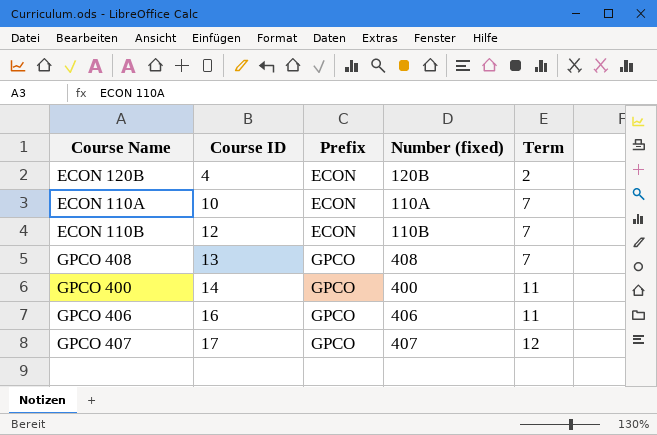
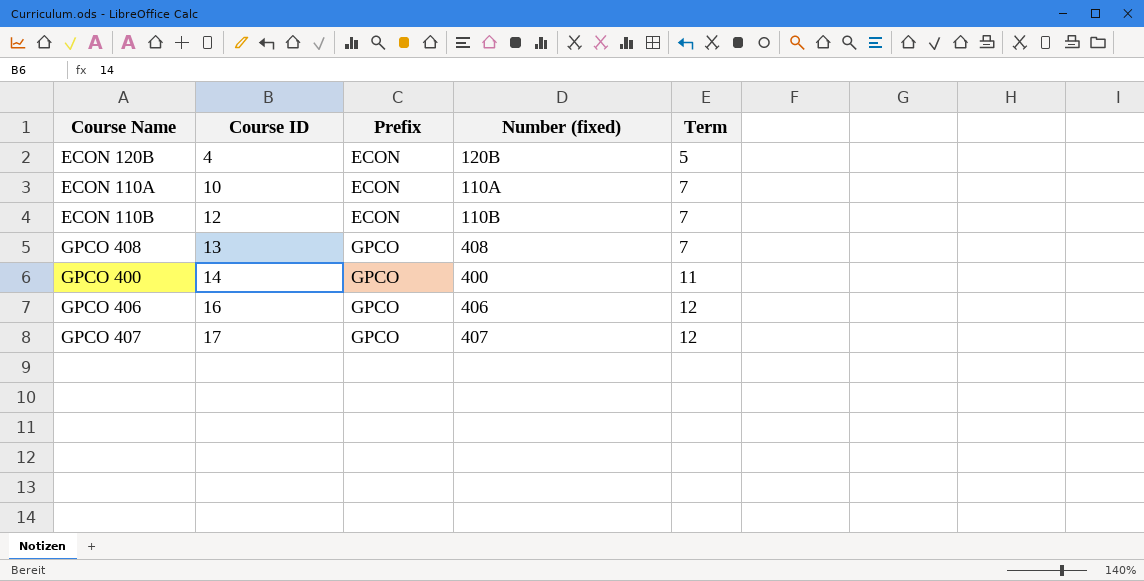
ECON 120B | Term: 2 -> 5
GPCO 406 | Term: 11 -> 12

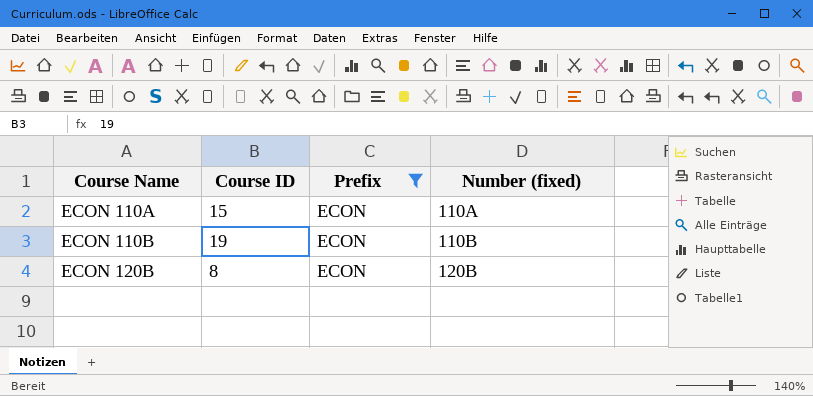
filter: none -> Prefix = ECON
row order: Course ID ascending -> Course Name ascending
column Term | position: 5 -> none
ECON 110A | Course ID: 10 -> 15
ECON 110B | Course ID: 12 -> 19
ECON 120B | Course ID: 4 -> 8

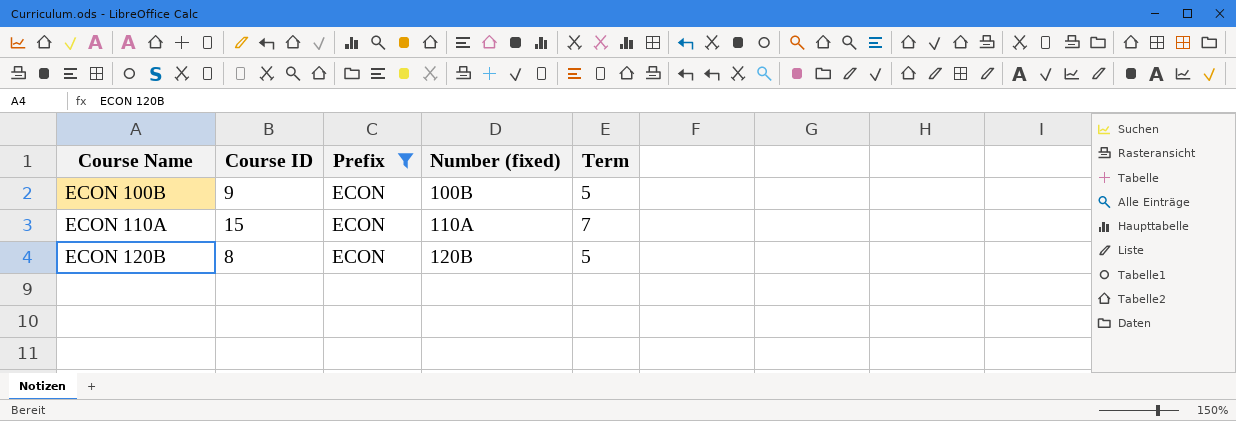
column Term | position: none -> 5
row ECON 110B: 19 | ECON | 110B -> none
row ECON 100B: none -> 9 | ECON | 100B | 5

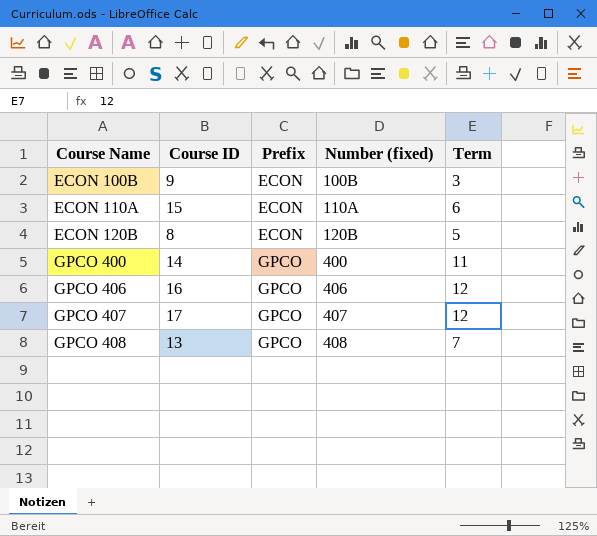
filter: Prefix = ECON -> none
ECON 100B | Term: 5 -> 3
ECON 110A | Term: 7 -> 6

